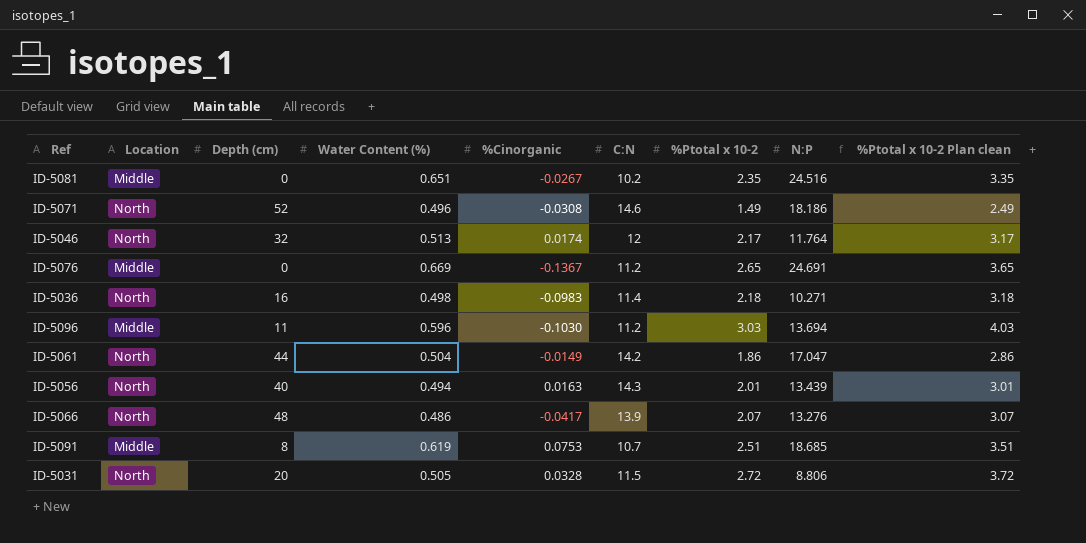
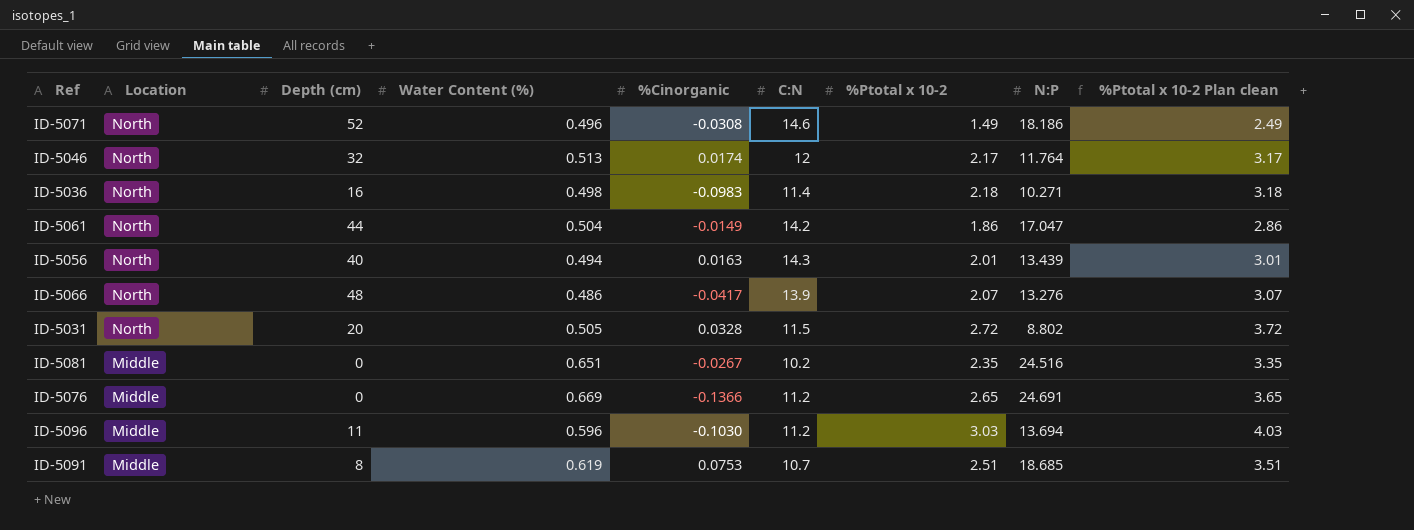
row order: none -> Location descending
ID-5031 | N:P: 8.806 -> 8.802
ID-5076 | %Cinorganic: -0.1367 -> -0.1366

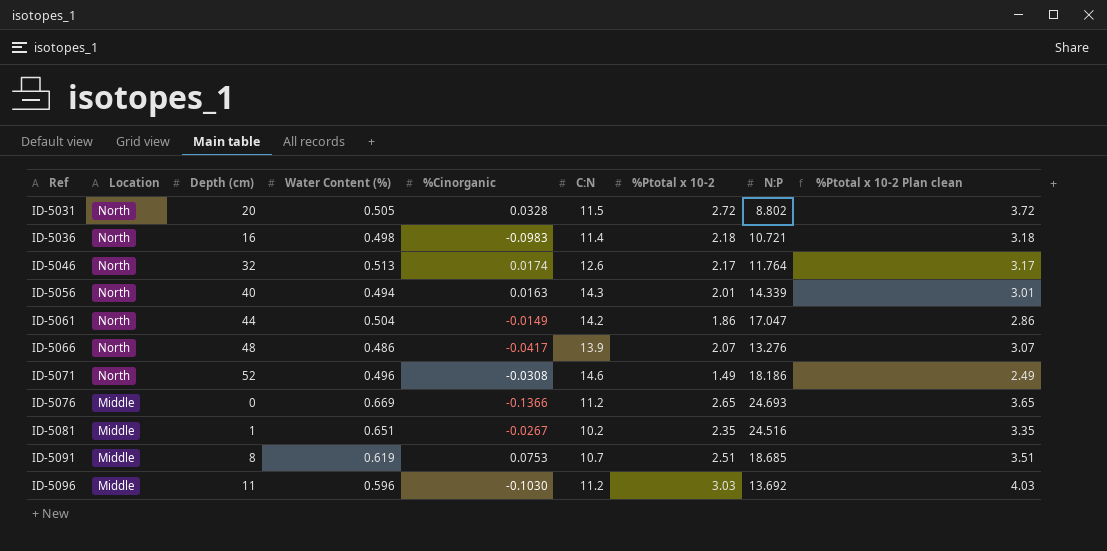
row order: Location descending -> Ref ascending
ID-5036 | N:P: 10.271 -> 10.721
ID-5046 | C:N: 12 -> 12.6
ID-5056 | N:P: 13.439 -> 14.339
ID-5076 | N:P: 24.691 -> 24.693
ID-5081 | Depth (cm): 0 -> 1
ID-5096 | N:P: 13.694 -> 13.692

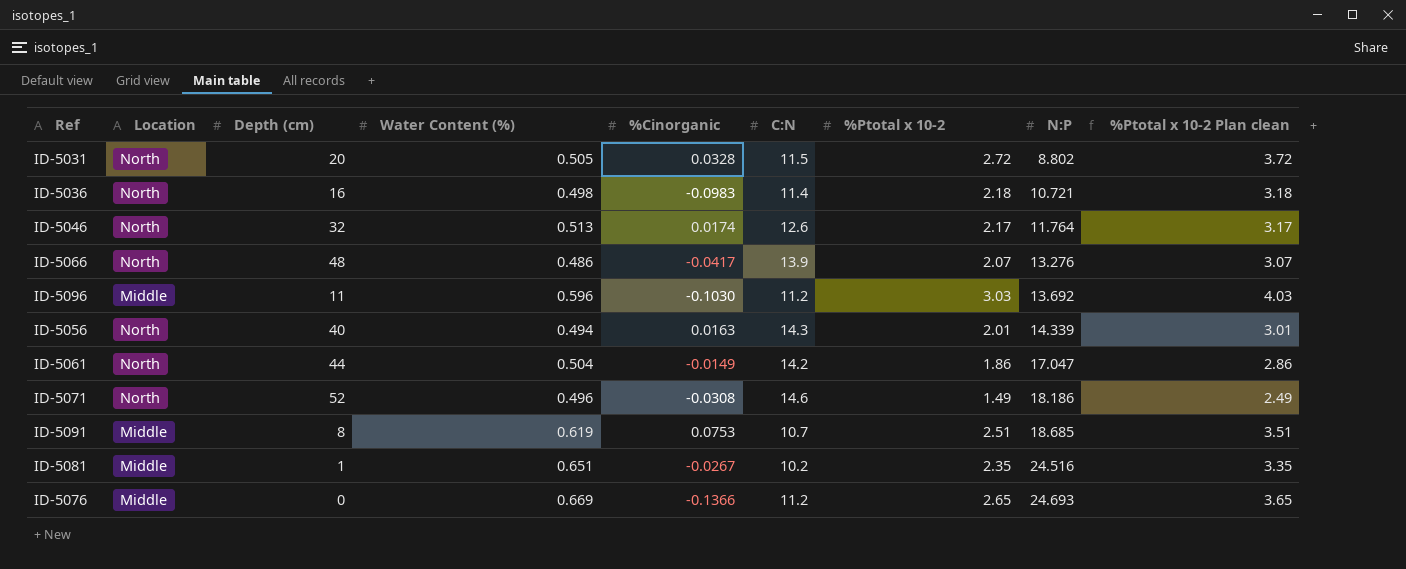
row order: Ref ascending -> N:P ascending

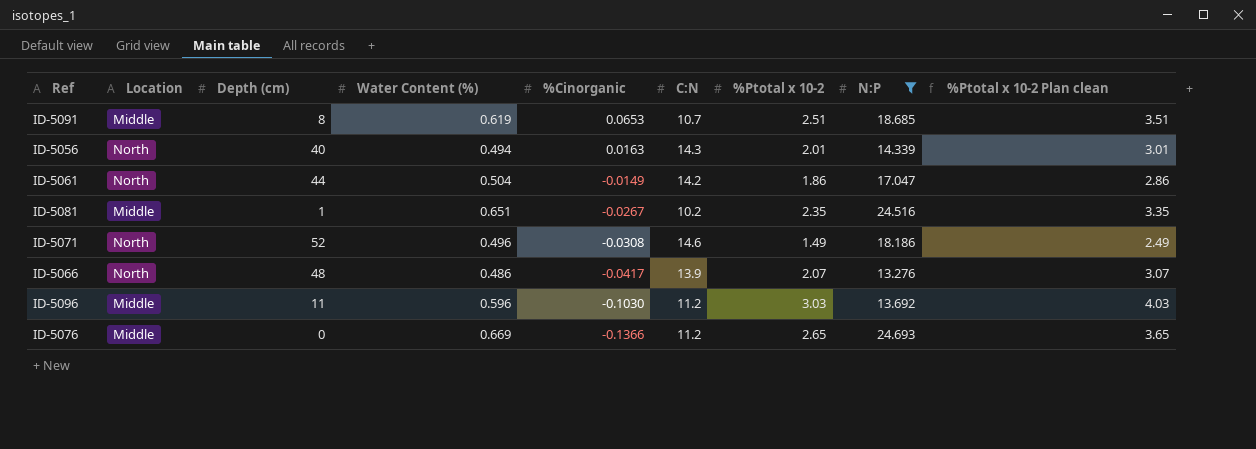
filter: none -> N:P >= 13.276
row order: N:P ascending -> %Cinorganic descending
ID-5091 | %Cinorganic: 0.0753 -> 0.0653

